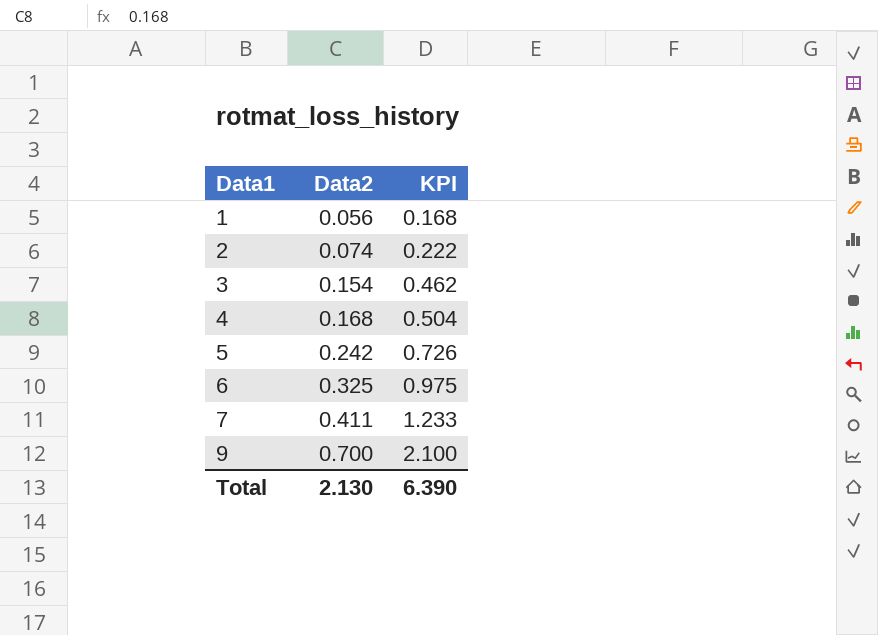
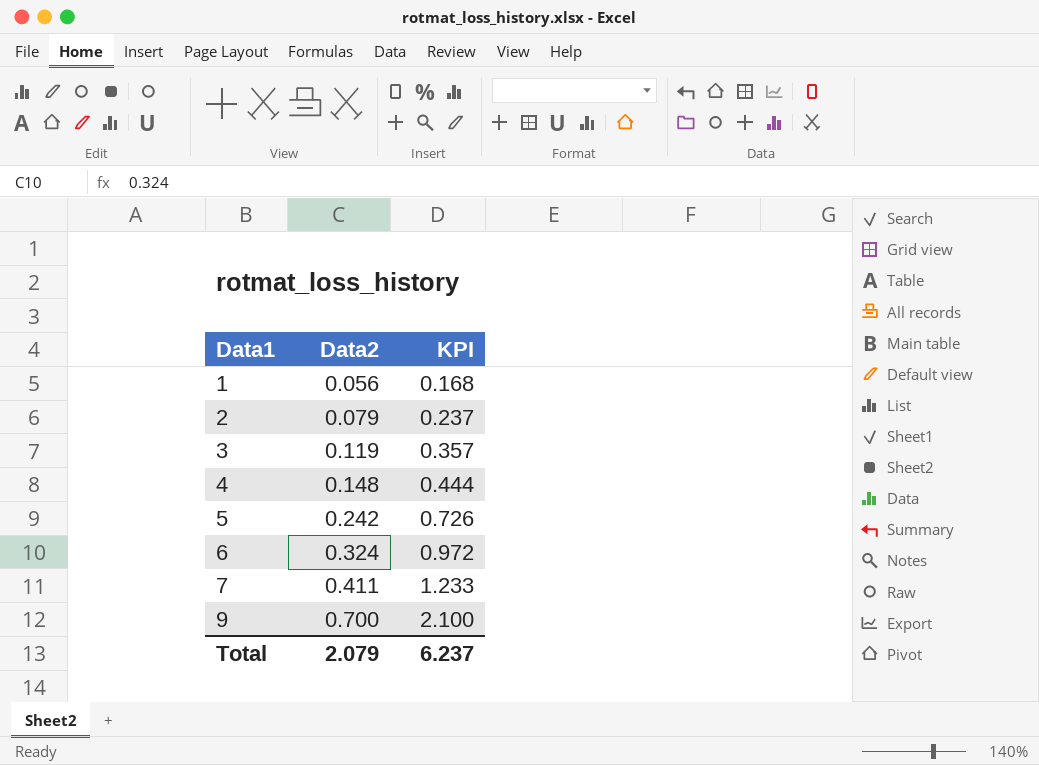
2 | Data2: 0.074 -> 0.079
2 | KPI: 0.222 -> 0.237
3 | Data2: 0.154 -> 0.119
3 | KPI: 0.462 -> 0.357
4 | Data2: 0.168 -> 0.148
4 | KPI: 0.504 -> 0.444
6 | Data2: 0.325 -> 0.324
6 | KPI: 0.975 -> 0.972
Total | Data2: 2.130 -> 2.079
Total | KPI: 6.390 -> 6.237

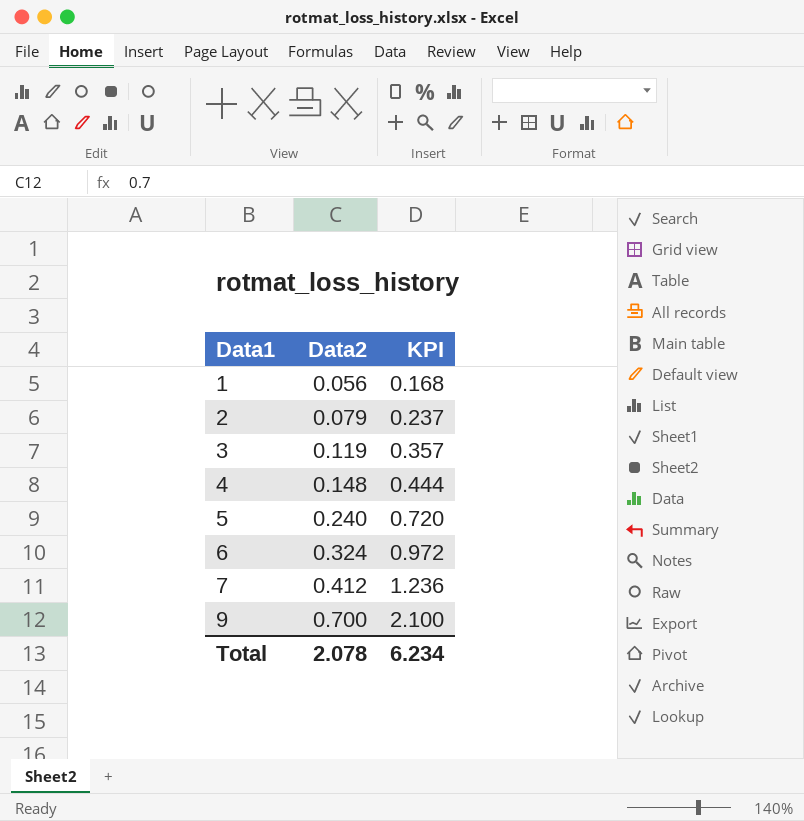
5 | Data2: 0.242 -> 0.240
5 | KPI: 0.726 -> 0.720
7 | Data2: 0.411 -> 0.412
7 | KPI: 1.233 -> 1.236
Total | Data2: 2.079 -> 2.078
Total | KPI: 6.237 -> 6.234

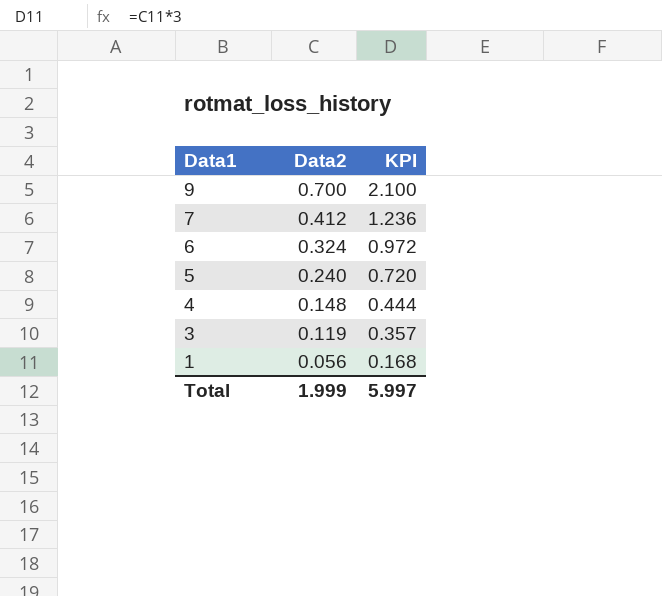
row order: Data1 ascending -> Data1 descending
row 2: 0.079 | 0.237 -> none
Total | Data2: 2.078 -> 1.999
Total | KPI: 6.234 -> 5.997

